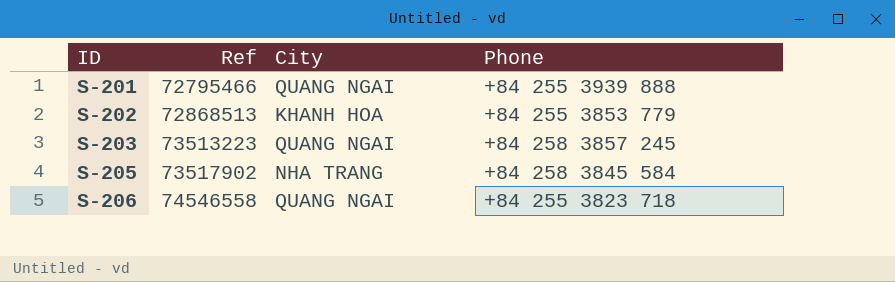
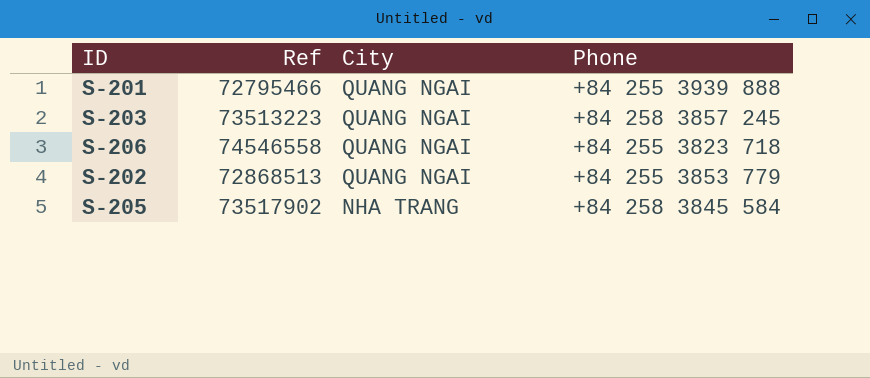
row order: ID ascending -> City descending
S-202 | City: KHANH HOA -> QUANG NGAI

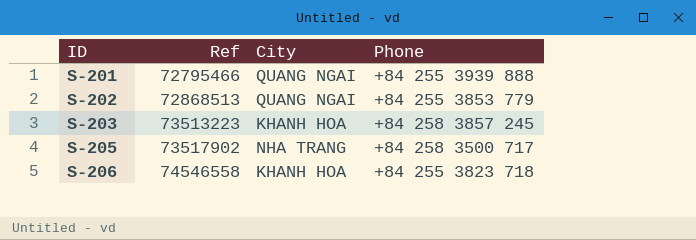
row order: City descending -> ID ascending
S-203 | City: QUANG NGAI -> KHANH HOA
S-205 | Phone: +84 258 3845 584 -> +84 258 3500 717
S-206 | City: QUANG NGAI -> KHANH HOA

